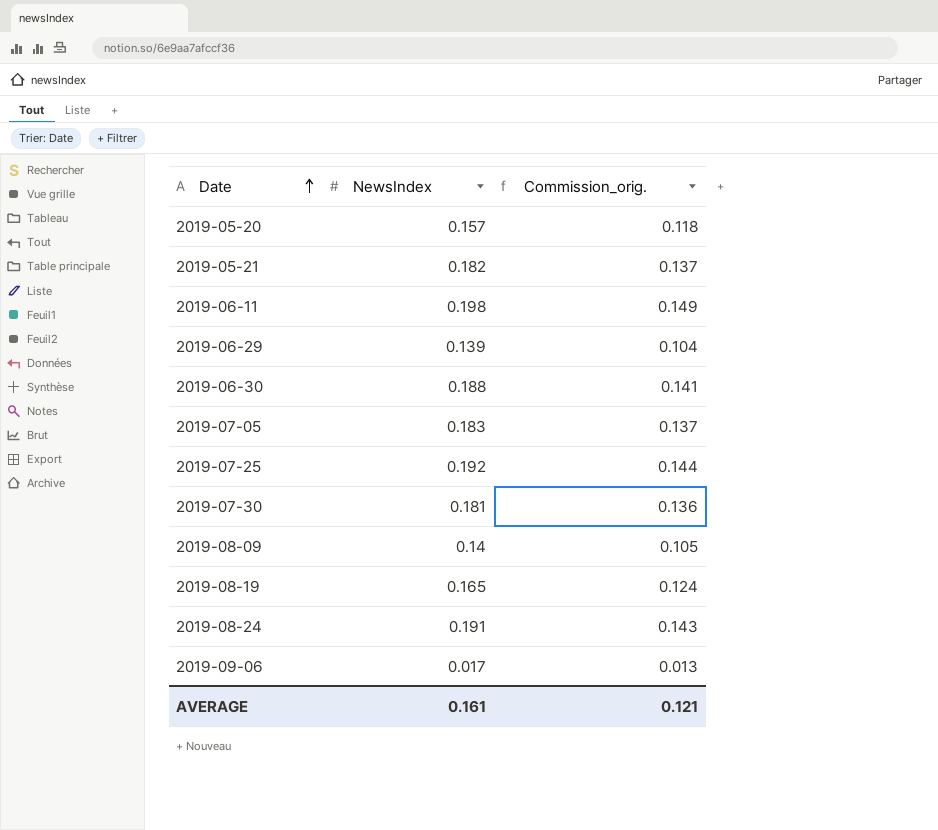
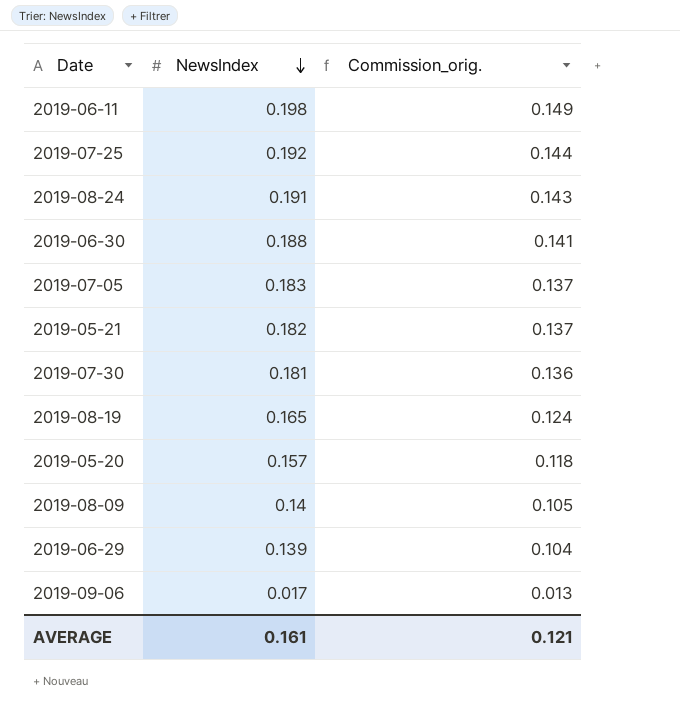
row order: Date ascending -> NewsIndex descending

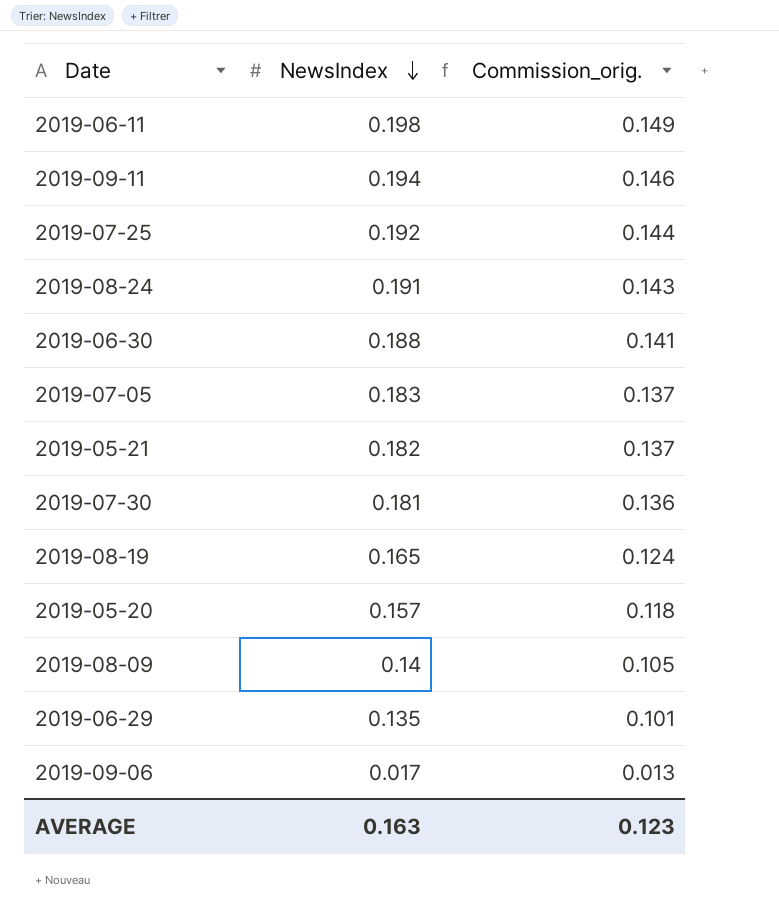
row 2019-09-11: none -> 0.194 | 0.146
2019-06-29 | NewsIndex: 0.139 -> 0.135
2019-06-29 | Commission_orig.: 0.104 -> 0.101
AVERAGE | NewsIndex: 0.161 -> 0.163
AVERAGE | Commission_orig.: 0.121 -> 0.123

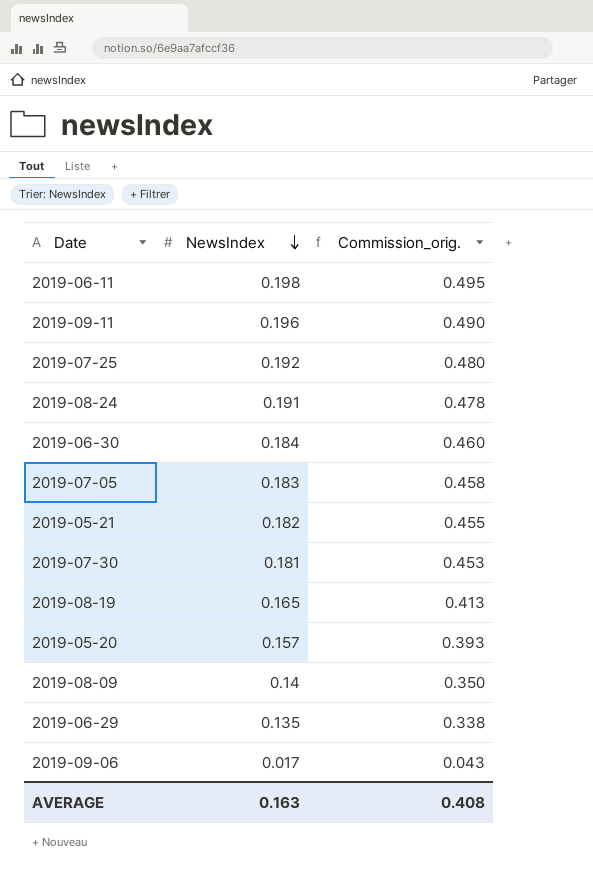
column Commission_orig. | formula: [NewsIndex] * 0.75 -> [NewsIndex] * 2.5
2019-09-11 | NewsIndex: 0.194 -> 0.196
2019-06-30 | NewsIndex: 0.188 -> 0.184
AVERAGE | Commission_orig.: 0.123 -> 0.408

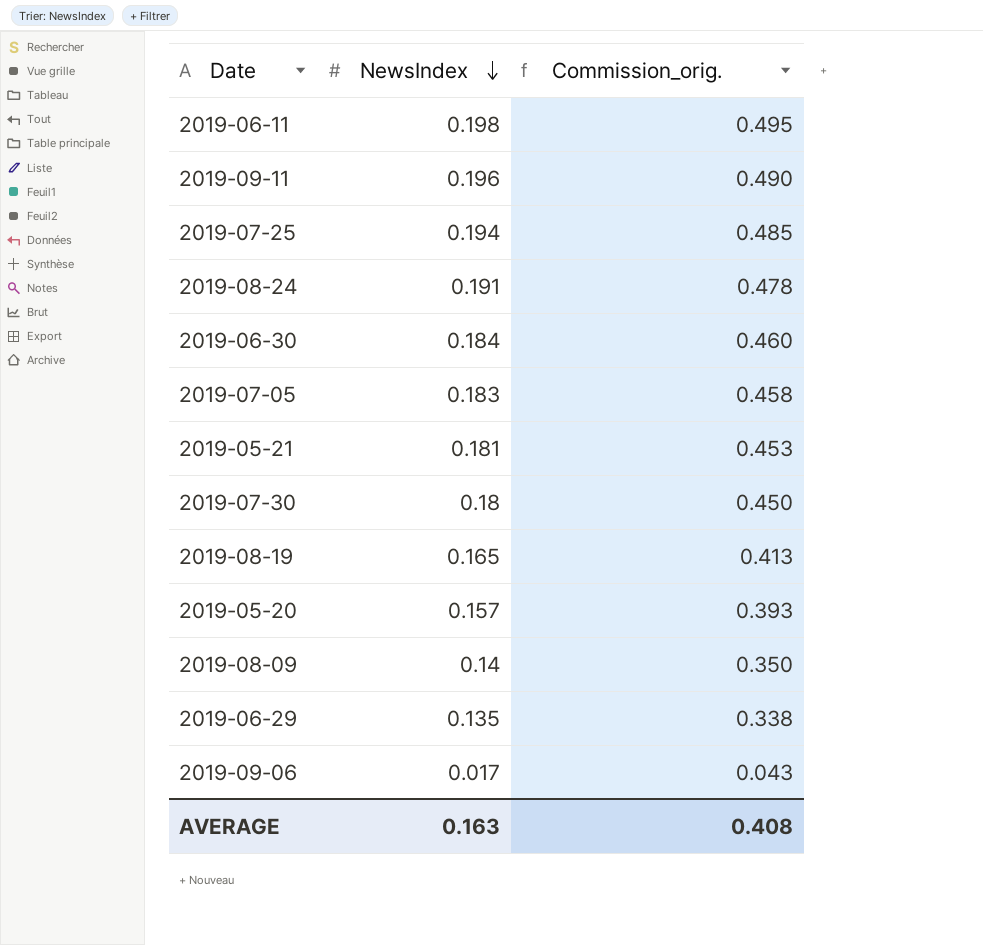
2019-07-25 | NewsIndex: 0.192 -> 0.194
2019-07-25 | Commission_orig.: 0.480 -> 0.485
2019-05-21 | NewsIndex: 0.182 -> 0.181
2019-05-21 | Commission_orig.: 0.455 -> 0.453
2019-07-30 | NewsIndex: 0.181 -> 0.18
2019-07-30 | Commission_orig.: 0.453 -> 0.450

